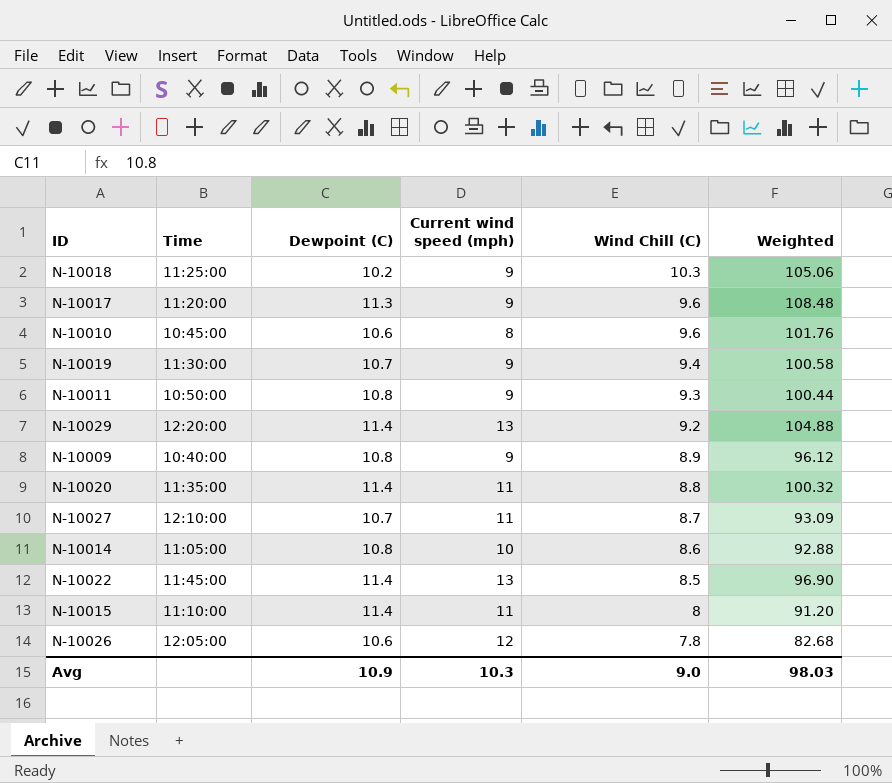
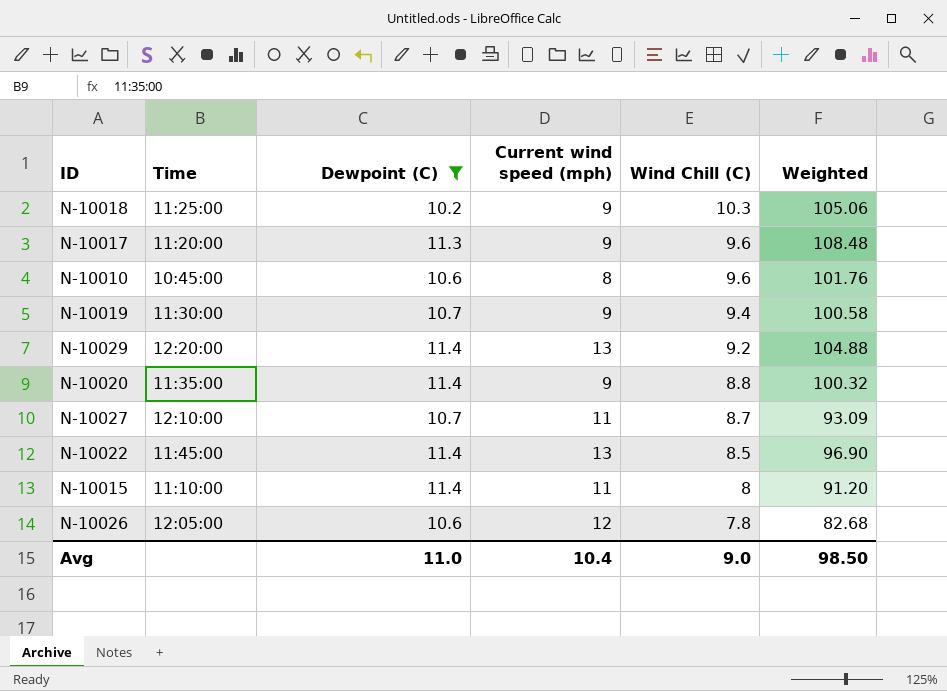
filter: none -> Dewpoint (C) != 10.8
N-10020 | Current wind speed (mph): 11 -> 9
Avg | Dewpoint (C): 10.9 -> 11.0
Avg | Current wind speed (mph): 10.3 -> 10.4
Avg | Weighted: 98.03 -> 98.50

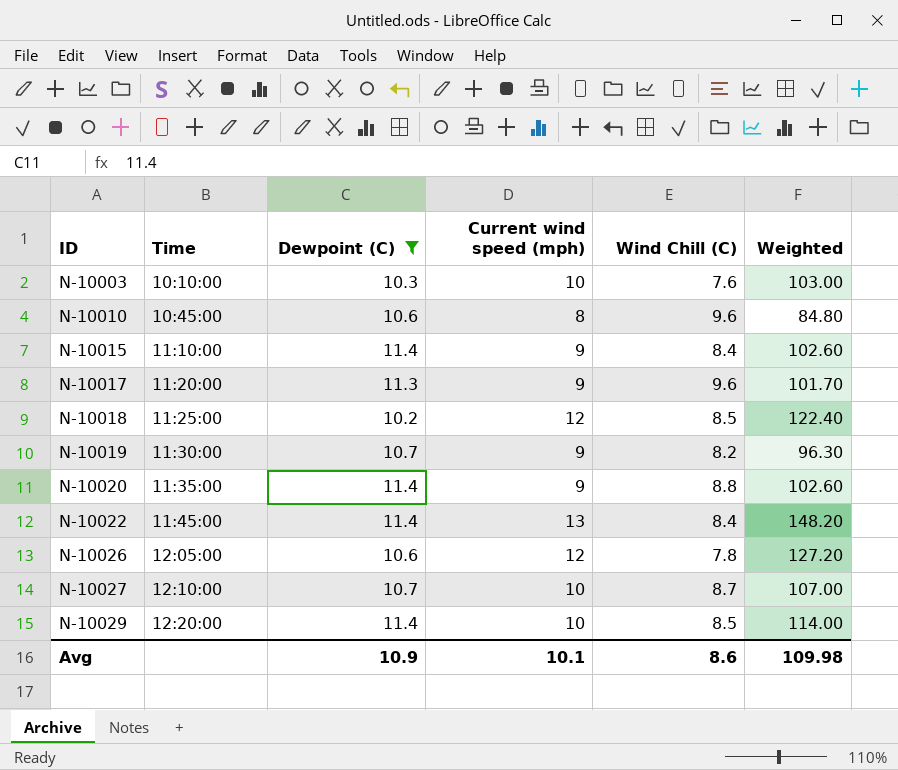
row order: Wind Chill (C) descending -> ID ascending
column Weighted | formula: [Dewpoint (C)] * [Wind Chill (C)] -> [Dewpoint (C)] * [Current wind speed (mph)]
row N-10003: none -> 10:10:00 | 10.3 | 10 | 7.6 | 103.00
N-10015 | Current wind speed (mph): 11 -> 9
N-10015 | Wind Chill (C): 8 -> 8.4
N-10018 | Current wind speed (mph): 9 -> 12
N-10018 | Wind Chill (C): 10.3 -> 8.5
N-10019 | Wind Chill (C): 9.4 -> 8.2
N-10022 | Wind Chill (C): 8.5 -> 8.4
N-10027 | Current wind speed (mph): 11 -> 10
N-10029 | Current wind speed (mph): 13 -> 10
N-10029 | Wind Chill (C): 9.2 -> 8.5
Avg | Dewpoint (C): 11.0 -> 10.9
Avg | Current wind speed (mph): 10.4 -> 10.1
Avg | Wind Chill (C): 9.0 -> 8.6
Avg | Weighted: 98.50 -> 109.98

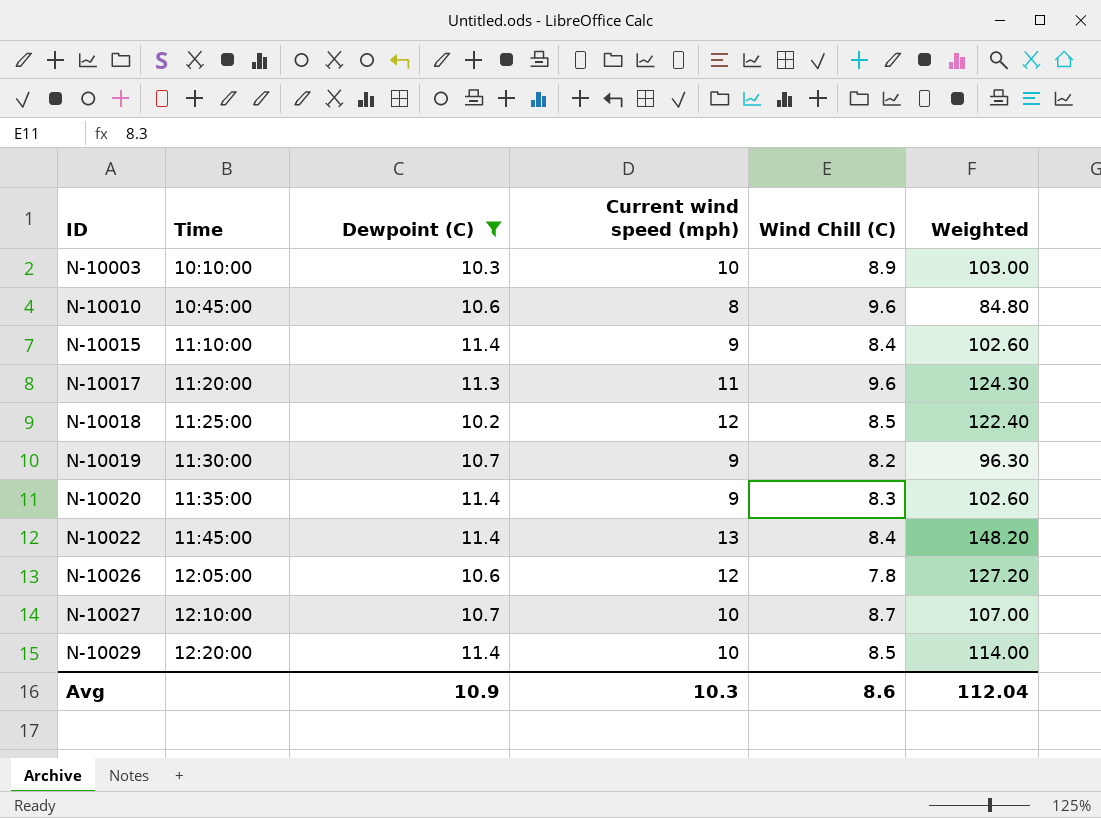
N-10003 | Wind Chill (C): 7.6 -> 8.9
N-10017 | Current wind speed (mph): 9 -> 11
N-10017 | Weighted: 101.70 -> 124.30
N-10020 | Wind Chill (C): 8.8 -> 8.3
Avg | Current wind speed (mph): 10.1 -> 10.3
Avg | Weighted: 109.98 -> 112.04

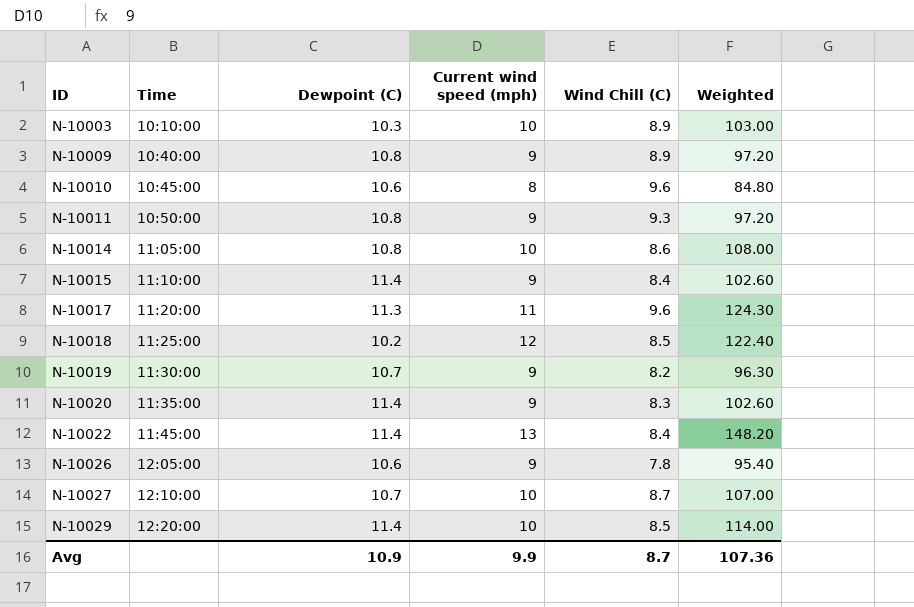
filter: Dewpoint (C) != 10.8 -> none
N-10026 | Current wind speed (mph): 12 -> 9
N-10026 | Weighted: 127.20 -> 95.40
Avg | Current wind speed (mph): 10.3 -> 9.9
Avg | Wind Chill (C): 8.6 -> 8.7
Avg | Weighted: 112.04 -> 107.36

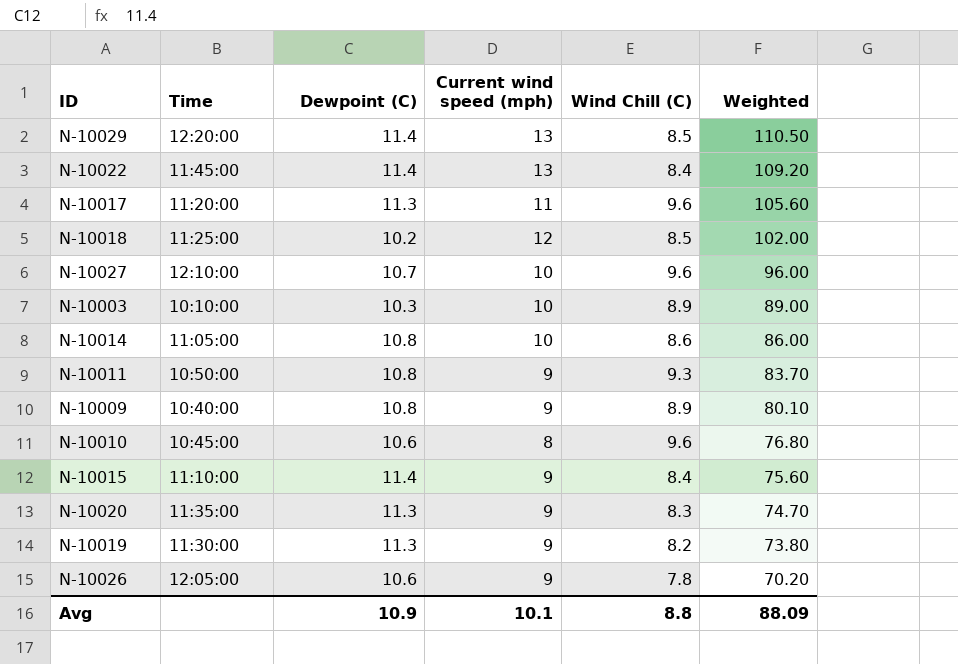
row order: ID ascending -> Weighted descending
column Weighted | formula: [Dewpoint (C)] * [Current wind speed (mph)] -> [Current wind speed (mph)] * [Wind Chill (C)]
N-10029 | Current wind speed (mph): 10 -> 13
N-10027 | Wind Chill (C): 8.7 -> 9.6
N-10020 | Dewpoint (C): 11.4 -> 11.3
N-10019 | Dewpoint (C): 10.7 -> 11.3
Avg | Current wind speed (mph): 9.9 -> 10.1
Avg | Wind Chill (C): 8.7 -> 8.8
Avg | Weighted: 107.36 -> 88.09

